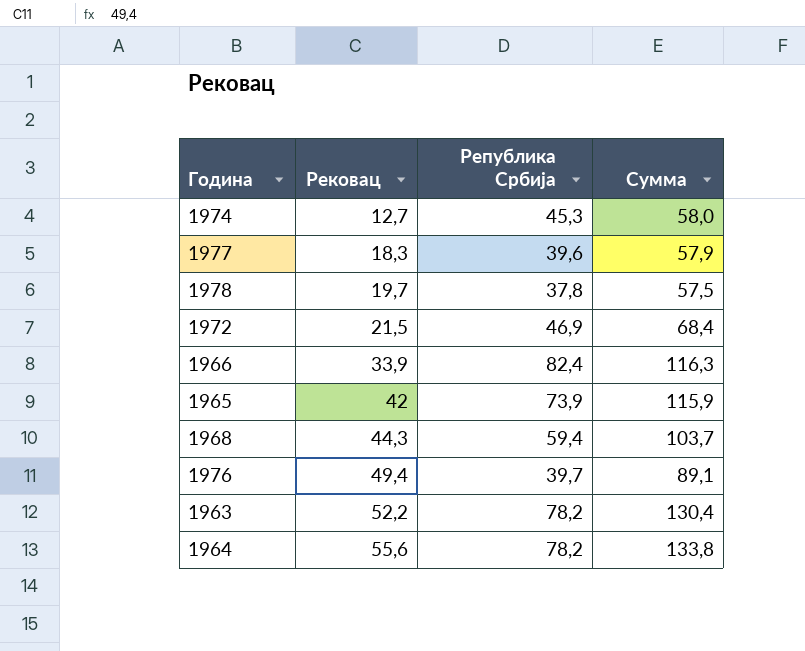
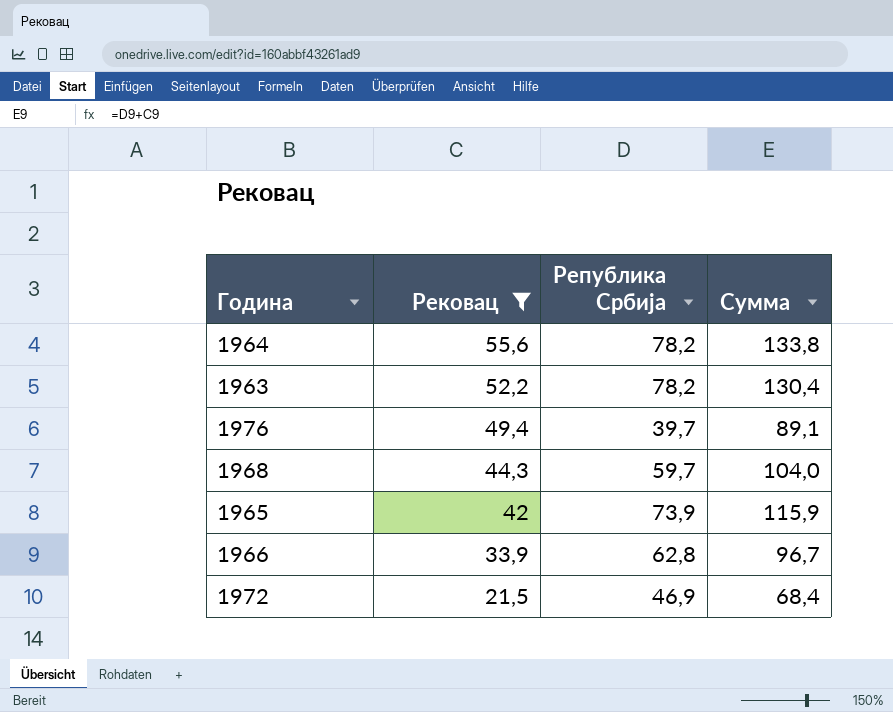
filter: none -> Рековац >= 21,5
row order: Рековац ascending -> Рековац descending
1968 | Република Србија: 59,4 -> 59,7
1968 | Сумма: 103,7 -> 104,0
1966 | Република Србија: 82,4 -> 62,8
1966 | Сумма: 116,3 -> 96,7

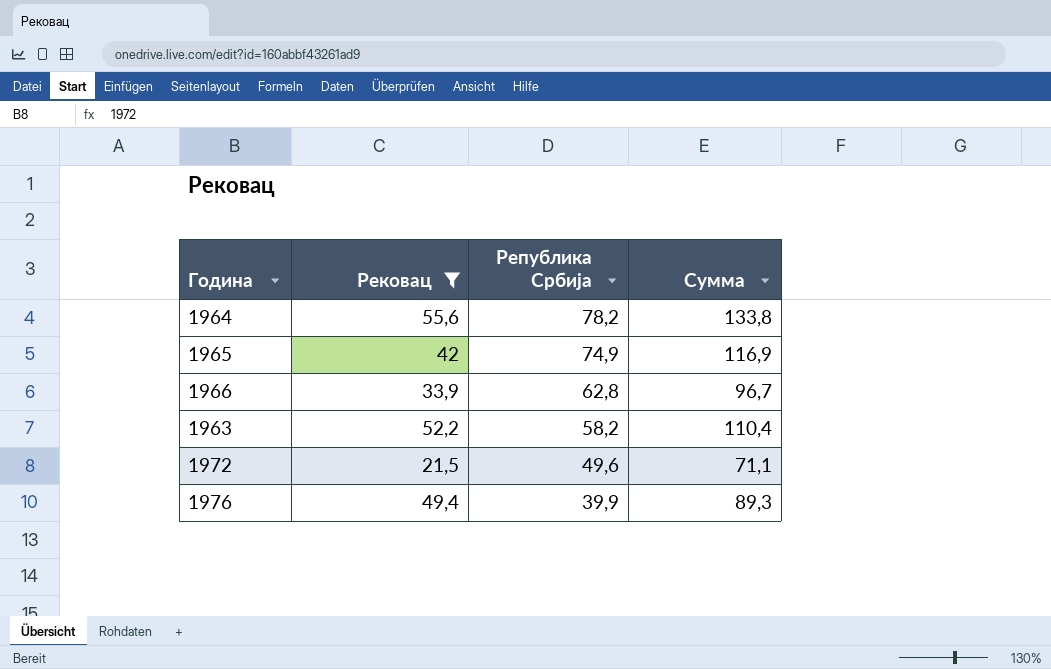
row order: Рековац descending -> Република Србија descending
row 1968: 44,3 | 59,7 | 104,0 -> none
1965 | Република Србија: 73,9 -> 74,9
1965 | Сумма: 115,9 -> 116,9
1963 | Република Србија: 78,2 -> 58,2
1963 | Сумма: 130,4 -> 110,4
1972 | Република Србија: 46,9 -> 49,6
1972 | Сумма: 68,4 -> 71,1
1976 | Република Србија: 39,7 -> 39,9
1976 | Сумма: 89,1 -> 89,3

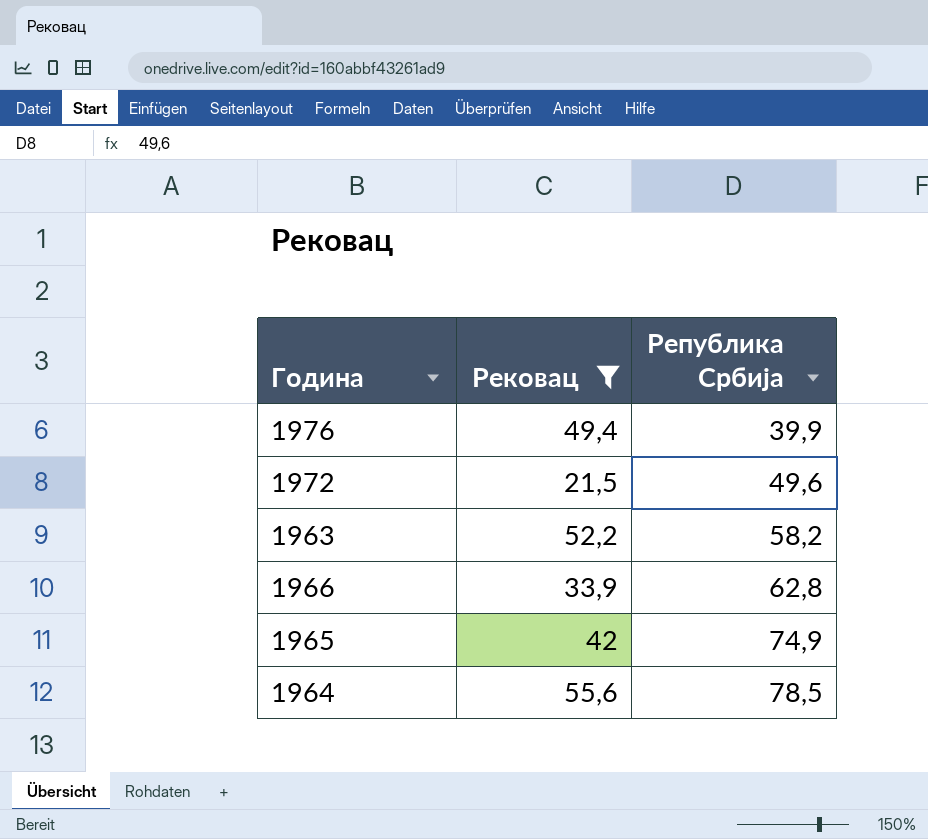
row order: Република Србија descending -> Република Србија ascending
column Сумма | formula: [Рековац] + [Република Србија] -> none
1964 | Република Србија: 78,2 -> 78,5

